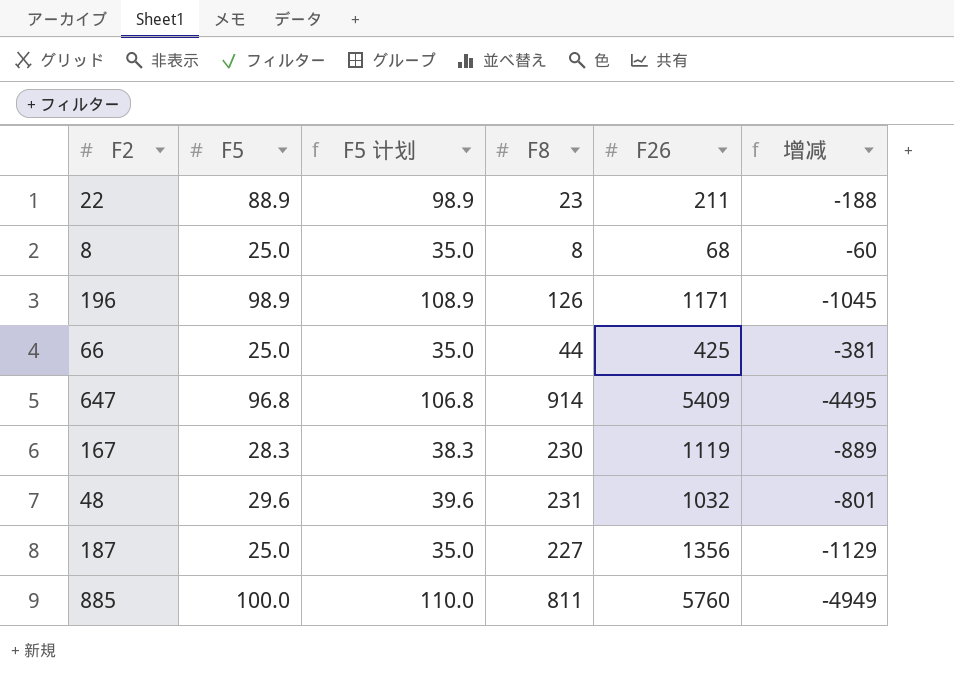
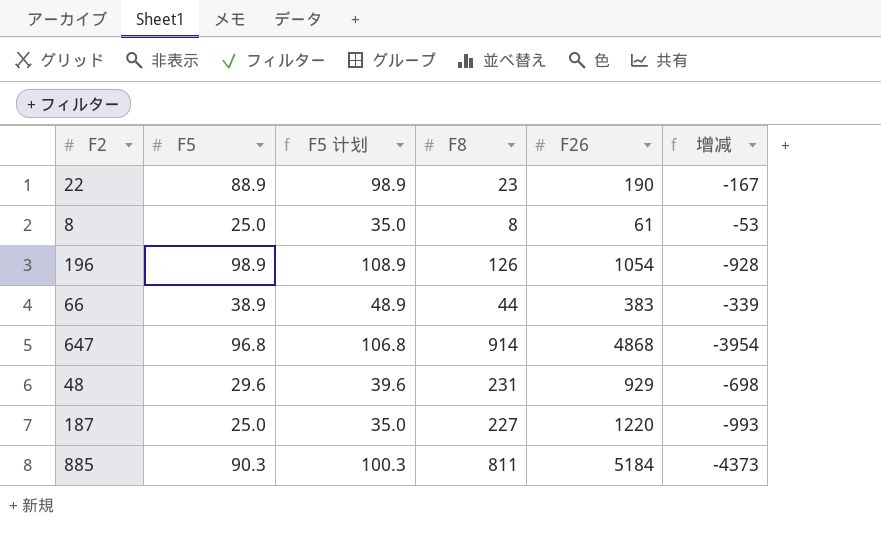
row 167: 28.3 | 38.3 | 230 | 1119 | -889 -> none
22 | F26: 211 -> 190
22 | 增减: -188 -> -167
8 | F26: 68 -> 61
8 | 增减: -60 -> -53
196 | F26: 1171 -> 1054
196 | 增减: -1045 -> -928
66 | F5: 25.0 -> 38.9
66 | F5 计划: 35.0 -> 48.9
66 | F26: 425 -> 383
66 | 增减: -381 -> -339
647 | F26: 5409 -> 4868
647 | 增减: -4495 -> -3954
48 | F26: 1032 -> 929
48 | 增减: -801 -> -698
187 | F26: 1356 -> 1220
187 | 增减: -1129 -> -993
885 | F5: 100.0 -> 90.3
885 | F5 计划: 110.0 -> 100.3
885 | F26: 5760 -> 5184
885 | 增减: -4949 -> -4373

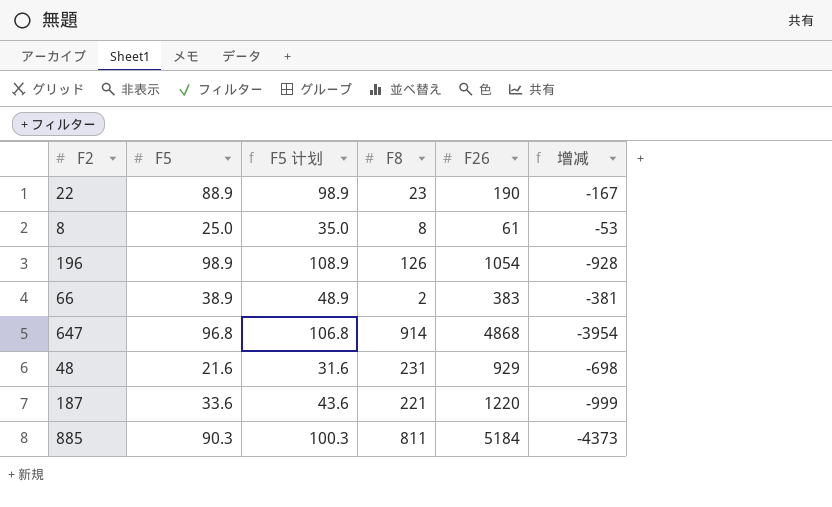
66 | F8: 44 -> 2
66 | 增减: -339 -> -381
48 | F5: 29.6 -> 21.6
48 | F5 计划: 39.6 -> 31.6
187 | F5: 25.0 -> 33.6
187 | F5 计划: 35.0 -> 43.6
187 | F8: 227 -> 221
187 | 增减: -993 -> -999

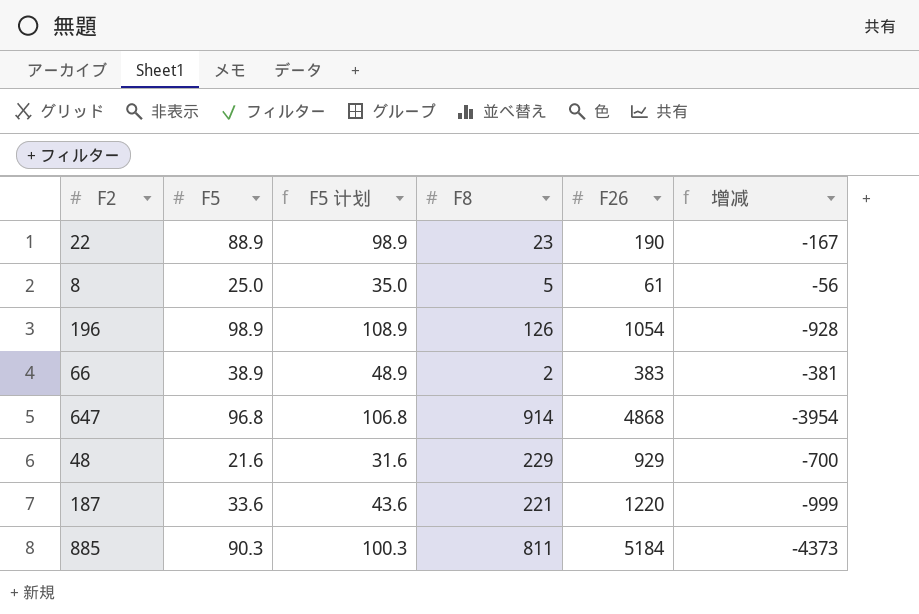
8 | F8: 8 -> 5
8 | 增减: -53 -> -56
48 | F8: 231 -> 229
48 | 增减: -698 -> -700

